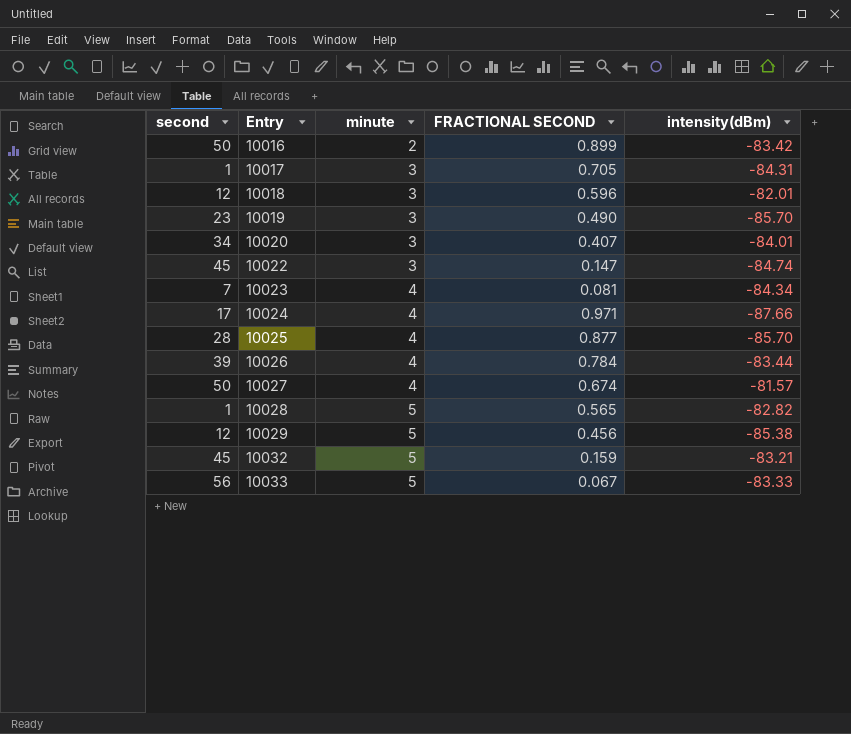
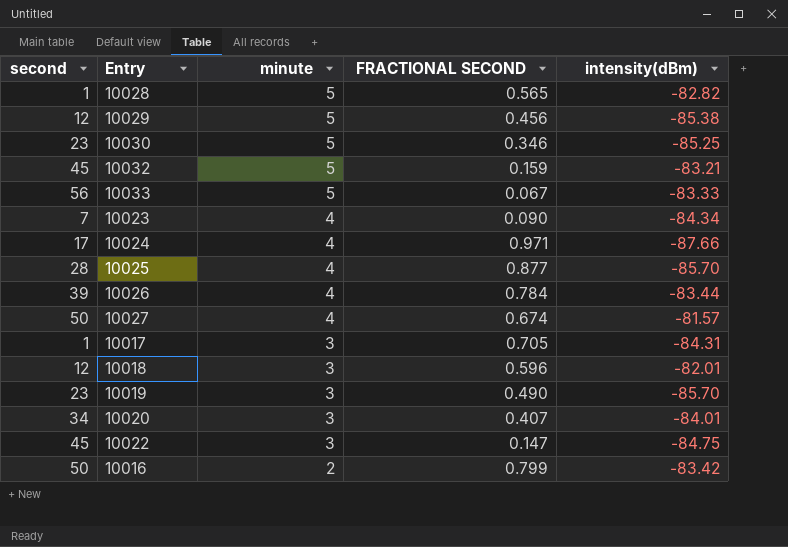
row order: Entry ascending -> minute descending
row 10030: none -> 23 | 5 | 0.346 | -85.25
10023 | FRACTIONAL SECOND: 0.081 -> 0.090
10022 | intensity(dBm): -84.74 -> -84.75
10016 | FRACTIONAL SECOND: 0.899 -> 0.799

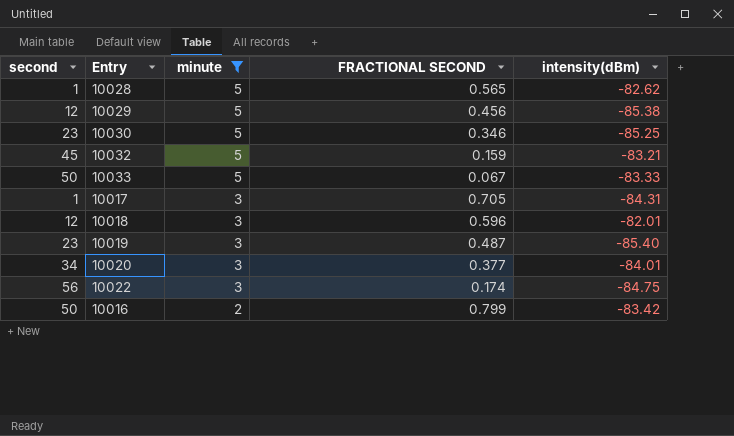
filter: none -> minute != 4
10028 | intensity(dBm): -82.82 -> -82.62
10033 | second: 56 -> 50
10019 | FRACTIONAL SECOND: 0.490 -> 0.487
10019 | intensity(dBm): -85.70 -> -85.40
10020 | FRACTIONAL SECOND: 0.407 -> 0.377
10022 | second: 45 -> 56
10022 | FRACTIONAL SECOND: 0.147 -> 0.174

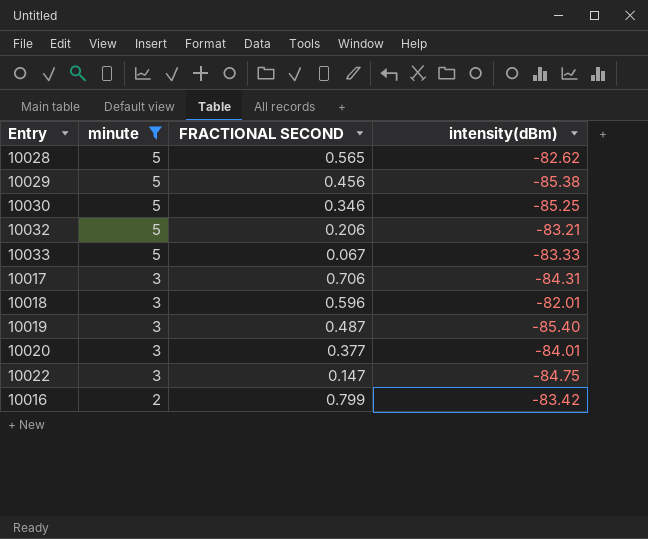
column second | position: 1 -> none
10032 | FRACTIONAL SECOND: 0.159 -> 0.206
10017 | FRACTIONAL SECOND: 0.705 -> 0.706
10022 | FRACTIONAL SECOND: 0.174 -> 0.147

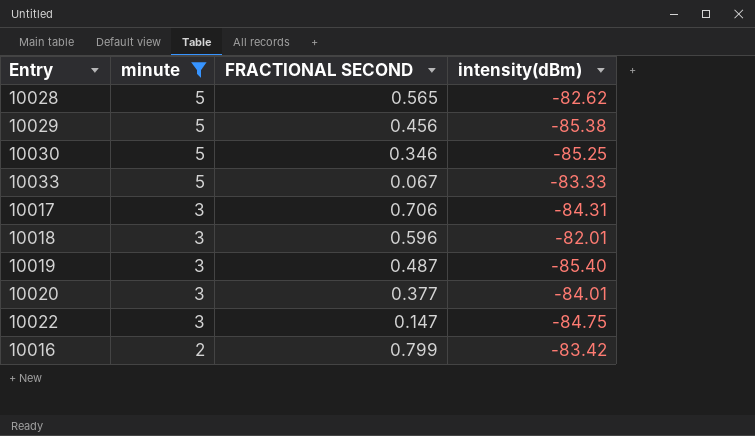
row 10032: 5 | 0.206 | -83.21 -> none

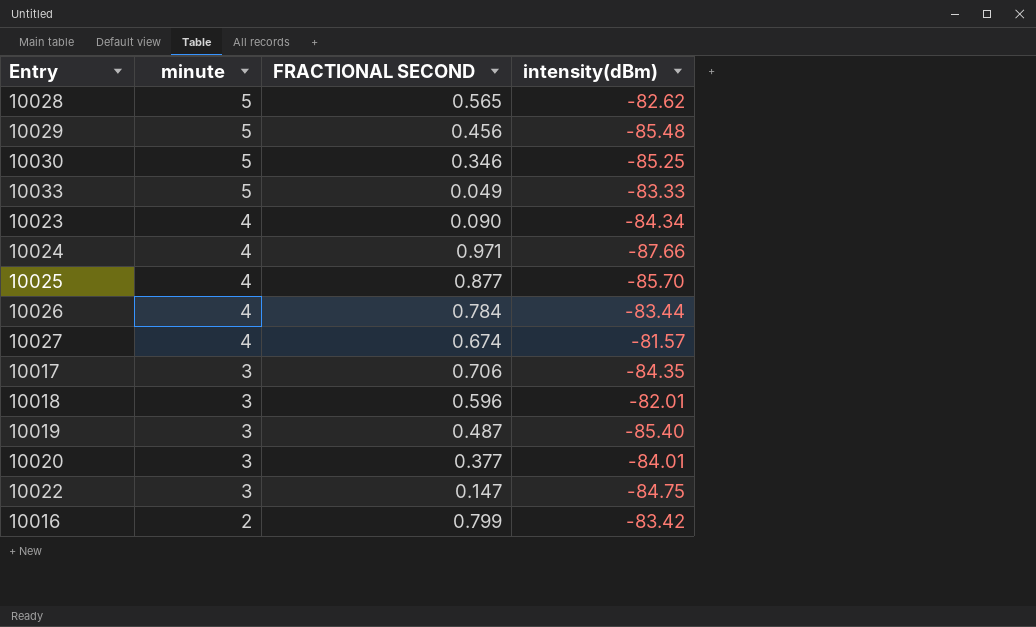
filter: minute != 4 -> none
10029 | intensity(dBm): -85.38 -> -85.48
10033 | FRACTIONAL SECOND: 0.067 -> 0.049
10017 | intensity(dBm): -84.31 -> -84.35

